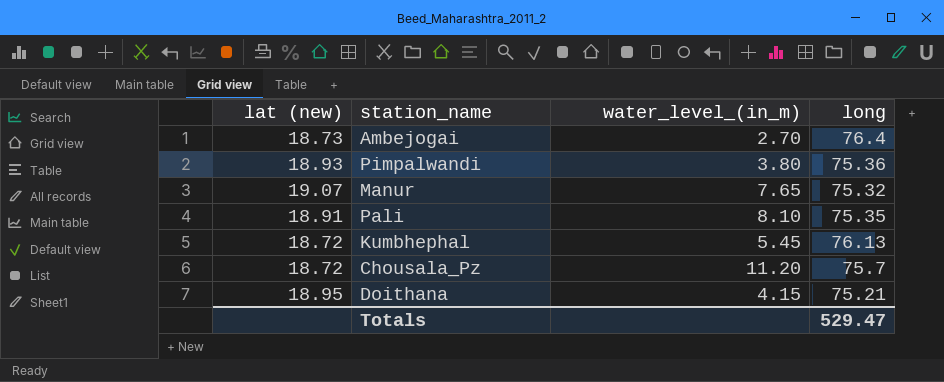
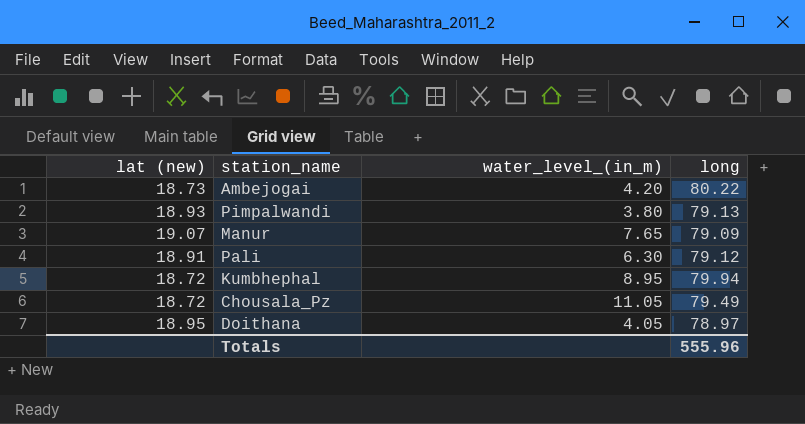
Ambejogai | water_level_(in_m): 2.70 -> 4.20
Ambejogai | long: 76.4 -> 80.22
Pimpalwandi | long: 75.36 -> 79.13
Manur | long: 75.32 -> 79.09
Pali | water_level_(in_m): 8.10 -> 6.30
Pali | long: 75.35 -> 79.12
Kumbhephal | water_level_(in_m): 5.45 -> 8.95
Kumbhephal | long: 76.13 -> 79.94
Chousala_Pz | water_level_(in_m): 11.20 -> 11.05
Chousala_Pz | long: 75.7 -> 79.49
Doithana | water_level_(in_m): 4.15 -> 4.05
Doithana | long: 75.21 -> 78.97
Totals | long: 529.47 -> 555.96

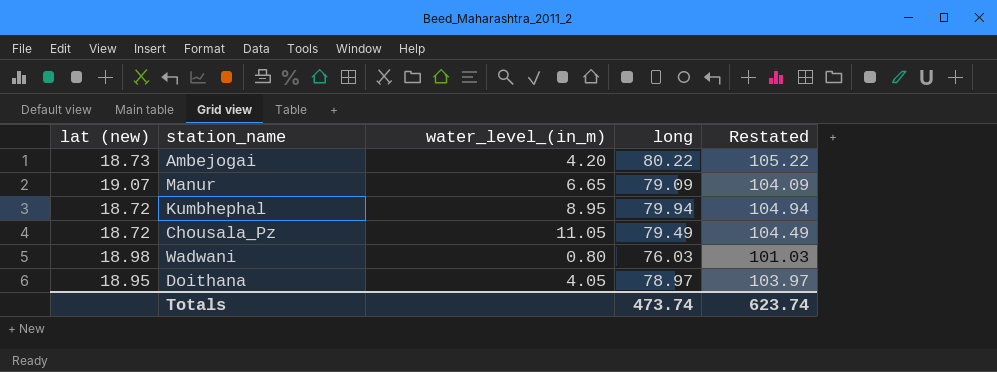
column Restated | formula: none -> [long] + 25
row Pimpalwandi: 18.93 | 3.80 | 79.13 -> none
row Pali: 18.91 | 6.30 | 79.12 -> none
Manur | water_level_(in_m): 7.65 -> 6.65
row Wadwani: none -> 18.98 | 0.80 | 76.03 | 101.03
Totals | long: 555.96 -> 473.74

